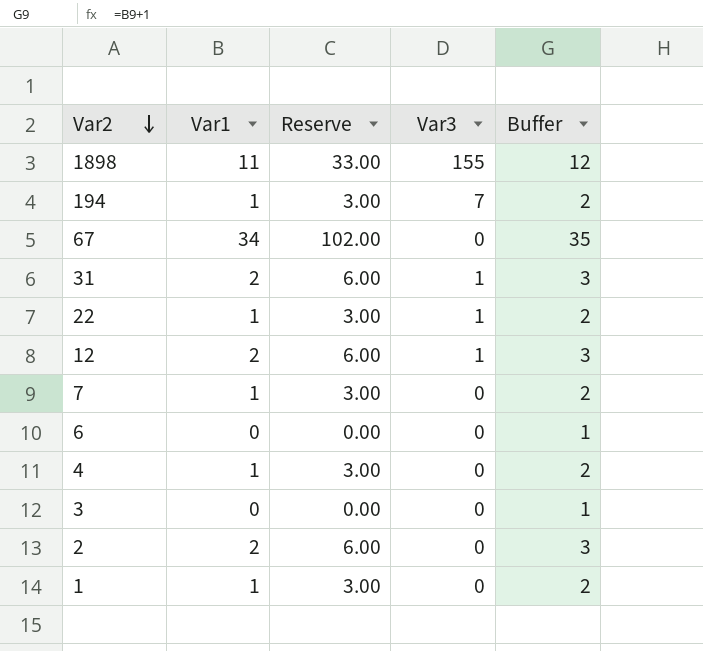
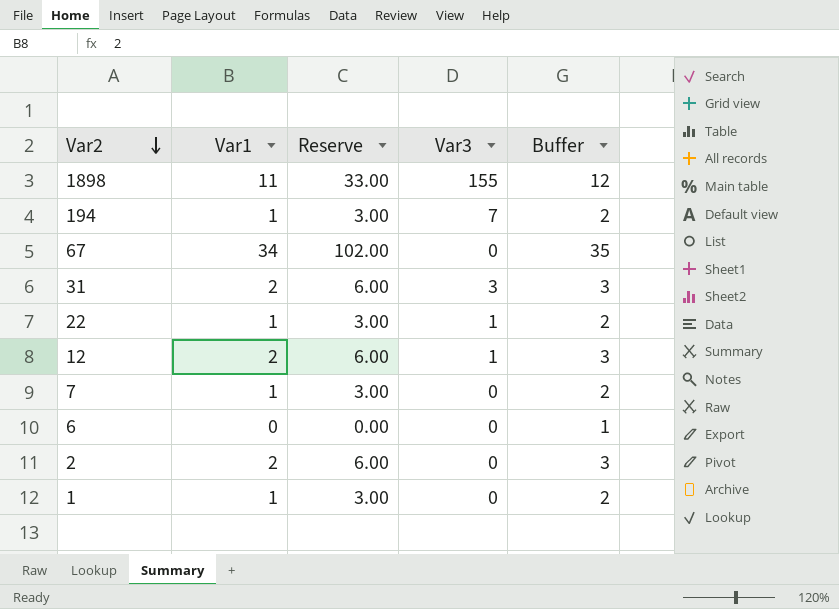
row 4: 1 | 3.00 | 0 | 2 -> none
row 3: 0 | 0.00 | 0 | 1 -> none
31 | Var3: 1 -> 3

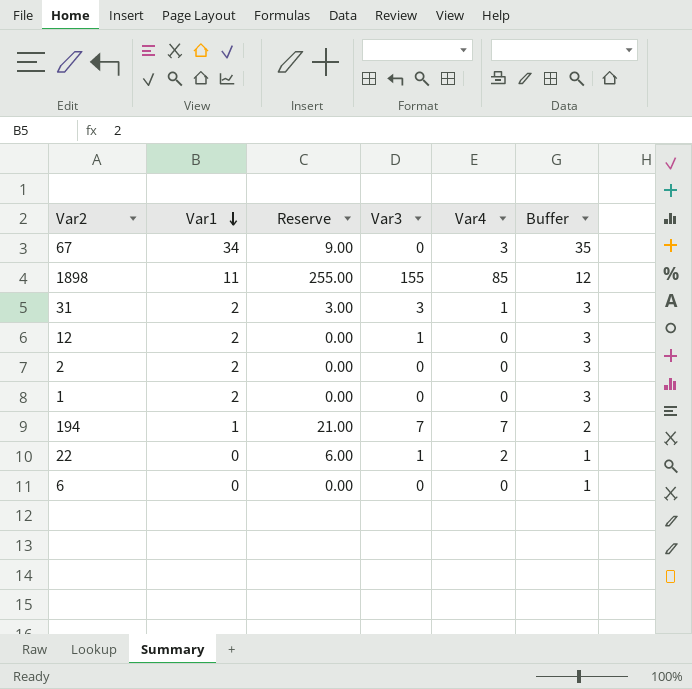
row order: Var2 descending -> Var1 descending
column Reserve | formula: [Var1] * 3 -> [Var4] * 3
column Var4 | position: none -> 5
row 7: 1 | 3.00 | 0 | 2 -> none
1 | Var1: 1 -> 2
1 | Buffer: 2 -> 3
22 | Var1: 1 -> 0
22 | Buffer: 2 -> 1

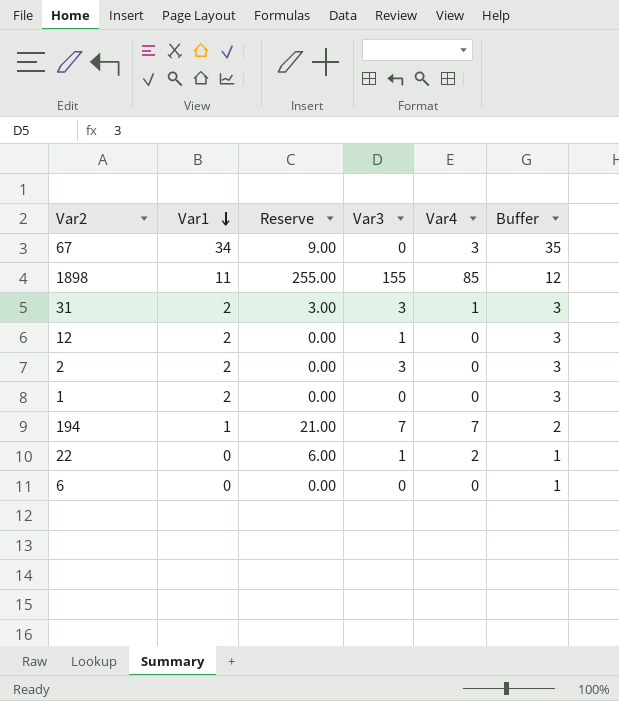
2 | Var3: 0 -> 3

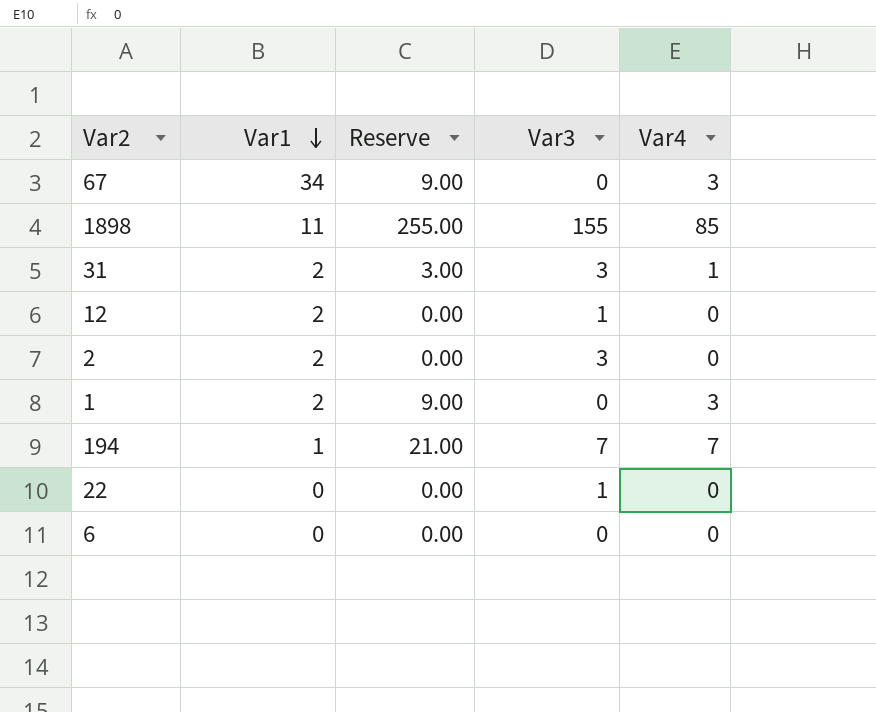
column Buffer | formula: [Var1] + 1 -> none
1 | Reserve: 0.00 -> 9.00
1 | Var4: 0 -> 3
22 | Reserve: 6.00 -> 0.00
22 | Var4: 2 -> 0

